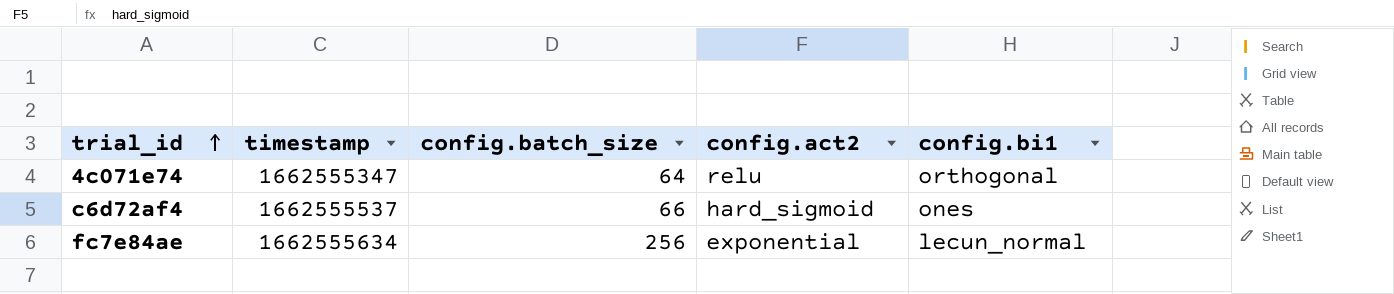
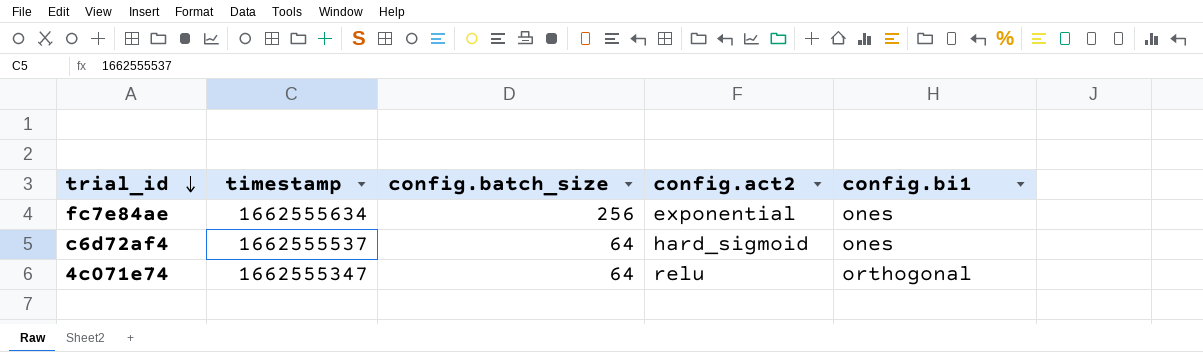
row order: trial_id ascending -> trial_id descending
fc7e84ae | config.bi1: lecun_normal -> ones
c6d72af4 | config.batch_size: 66 -> 64

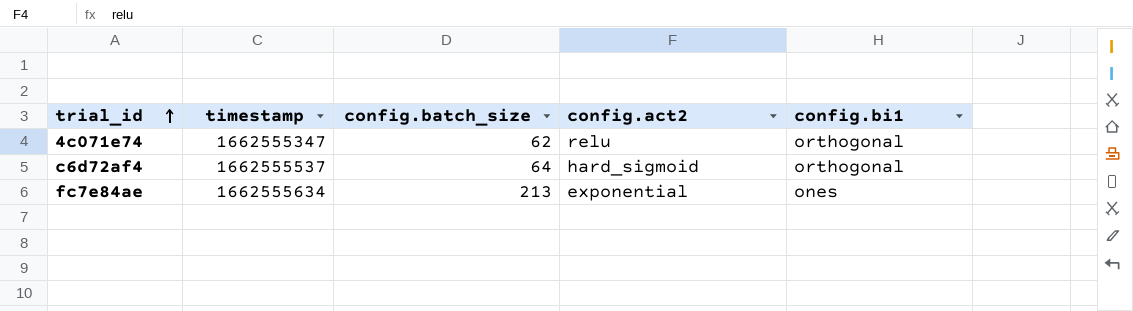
row order: trial_id descending -> trial_id ascending
4c071e74 | config.batch_size: 64 -> 62
c6d72af4 | config.bi1: ones -> orthogonal
fc7e84ae | config.batch_size: 256 -> 213

